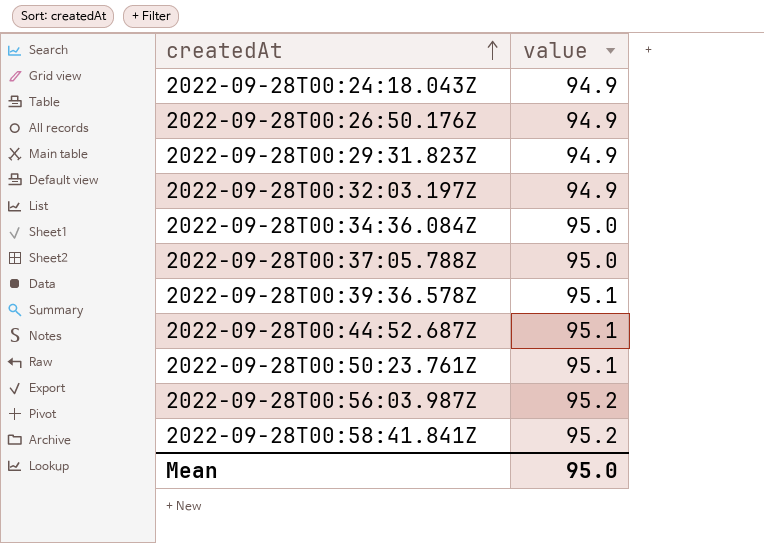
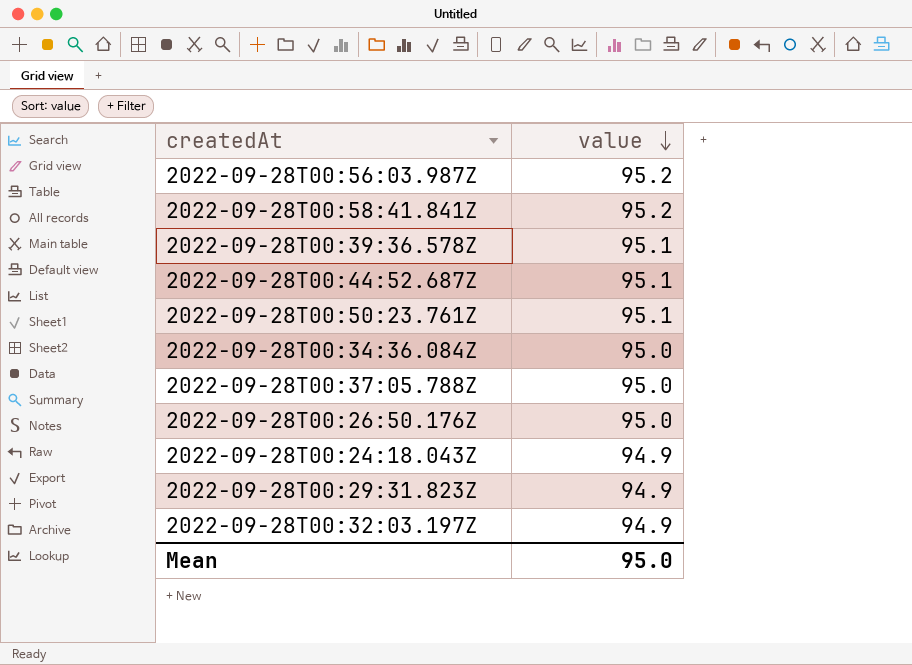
row order: createdAt ascending -> value descending
2022-09-28T00:26:50.176Z | value: 94.9 -> 95.0

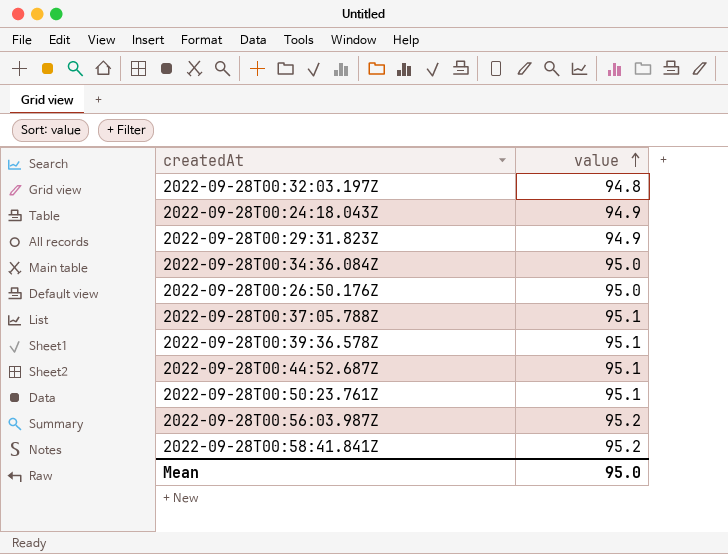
row order: value descending -> value ascending
2022-09-28T00:32:03.197Z | value: 94.9 -> 94.8
2022-09-28T00:37:05.788Z | value: 95.0 -> 95.1

